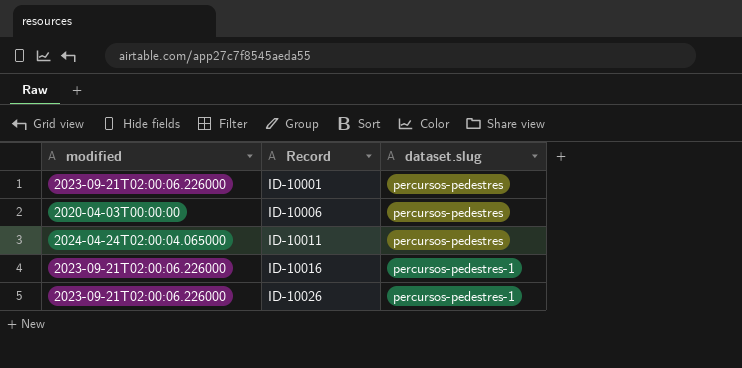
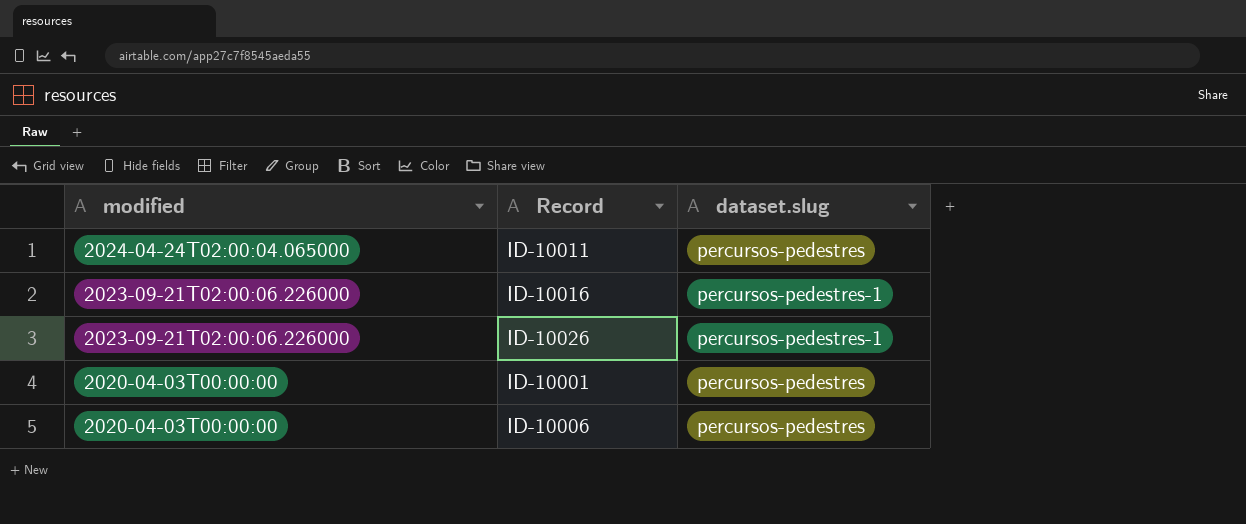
row order: Record ascending -> modified descending
ID-10001 | modified: 2023-09-21T02:00:06.226000 -> 2020-04-03T00:00:00

